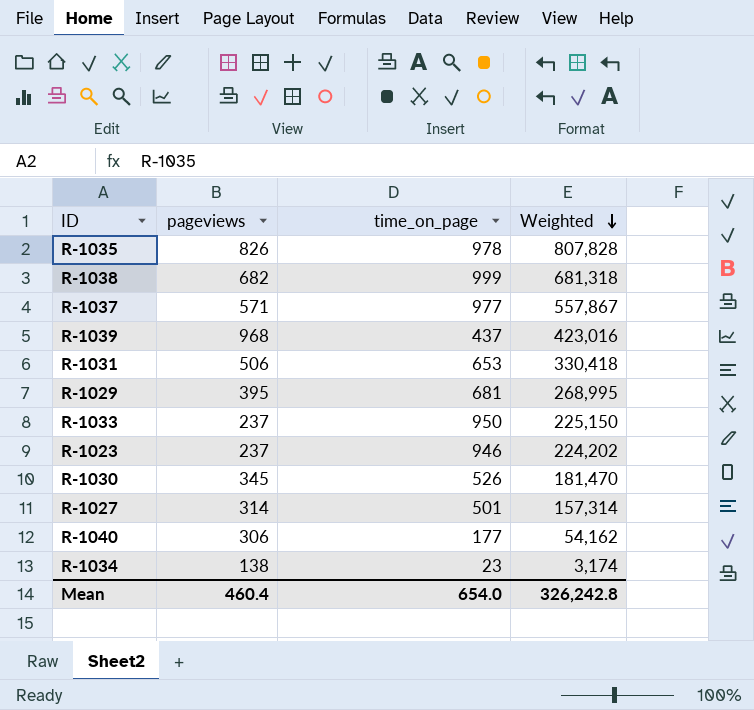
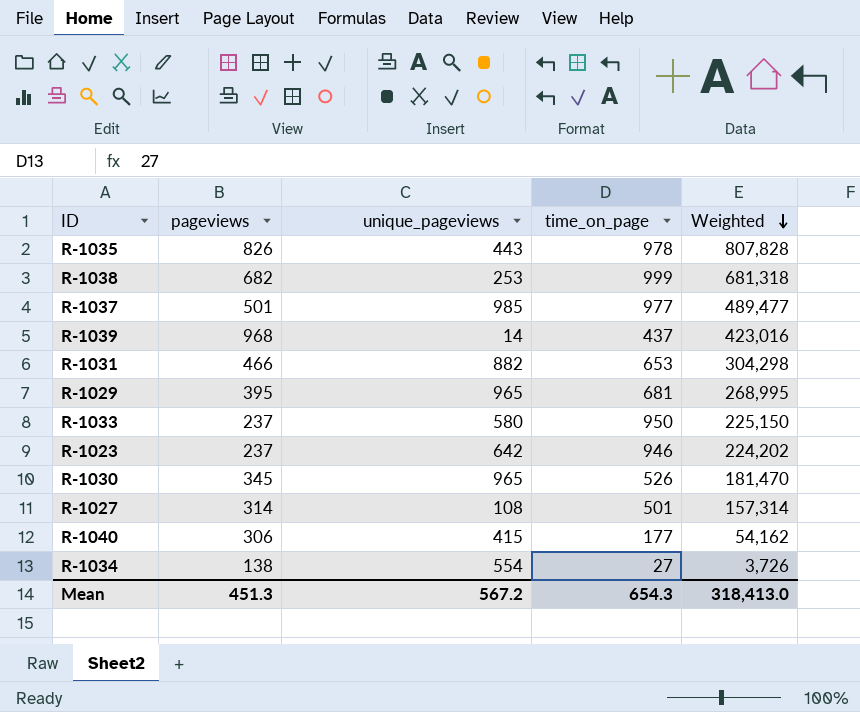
column unique_pageviews | position: none -> 3
R-1037 | pageviews: 571 -> 501
R-1037 | Weighted: 557,867 -> 489,477
R-1031 | pageviews: 506 -> 466
R-1031 | Weighted: 330,418 -> 304,298
R-1034 | time_on_page: 23 -> 27
R-1034 | Weighted: 3,174 -> 3,726
Mean | pageviews: 460.4 -> 451.3
Mean | time_on_page: 654.0 -> 654.3
Mean | Weighted: 326,242.8 -> 318,413.0

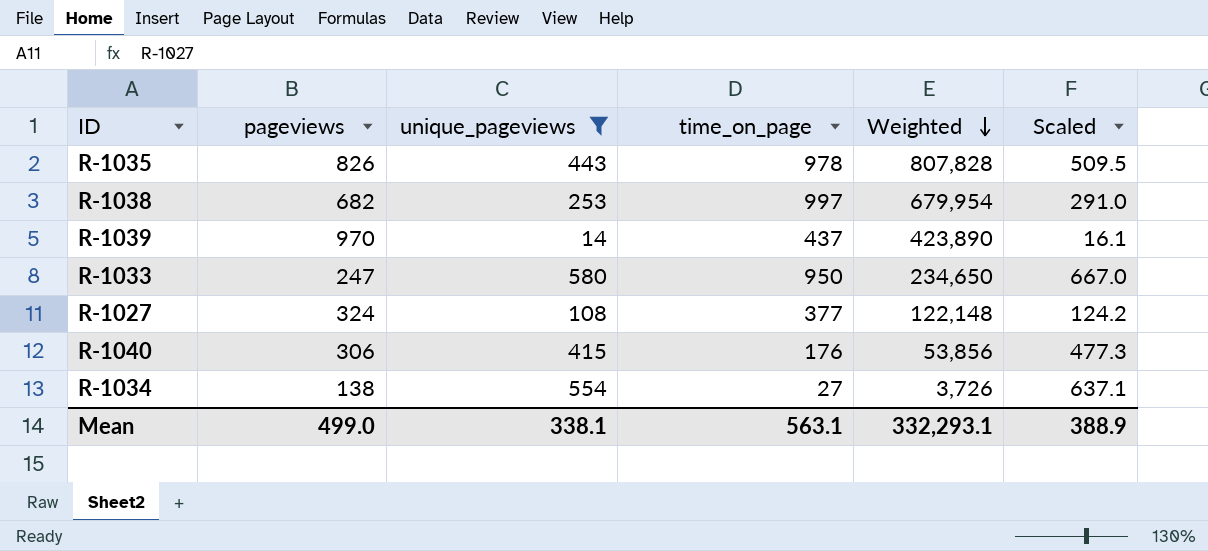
filter: none -> unique_pageviews <= 580
column Scaled | formula: none -> [unique_pageviews] * 1.15
R-1038 | time_on_page: 999 -> 997
R-1038 | Weighted: 681,318 -> 679,954
R-1039 | pageviews: 968 -> 970
R-1039 | Weighted: 423,016 -> 423,890
R-1033 | pageviews: 237 -> 247
R-1033 | Weighted: 225,150 -> 234,650
R-1027 | pageviews: 314 -> 324
R-1027 | time_on_page: 501 -> 377
R-1027 | Weighted: 157,314 -> 122,148
R-1040 | time_on_page: 177 -> 176
R-1040 | Weighted: 54,162 -> 53,856
Mean | pageviews: 451.3 -> 499.0
Mean | unique_pageviews: 567.2 -> 338.1
Mean | time_on_page: 654.3 -> 563.1
Mean | Weighted: 318,413.0 -> 332,293.1

